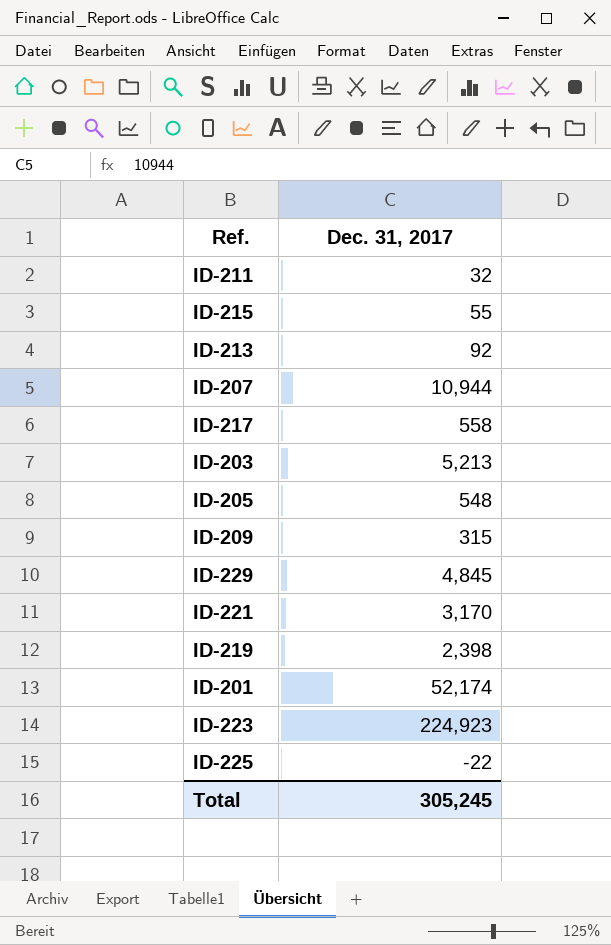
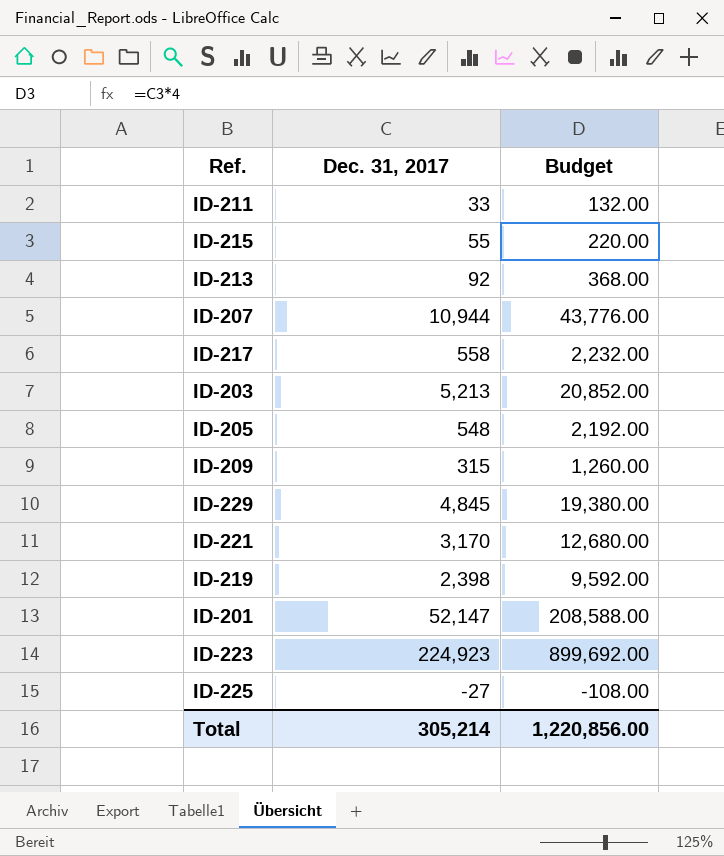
column Budget | formula: none -> [Dec. 31, 2017] * 4
ID-211 | Dec. 31, 2017: 32 -> 33
ID-201 | Dec. 31, 2017: 52,174 -> 52,147
ID-225 | Dec. 31, 2017: -22 -> -27
Total | Dec. 31, 2017: 305,245 -> 305,214

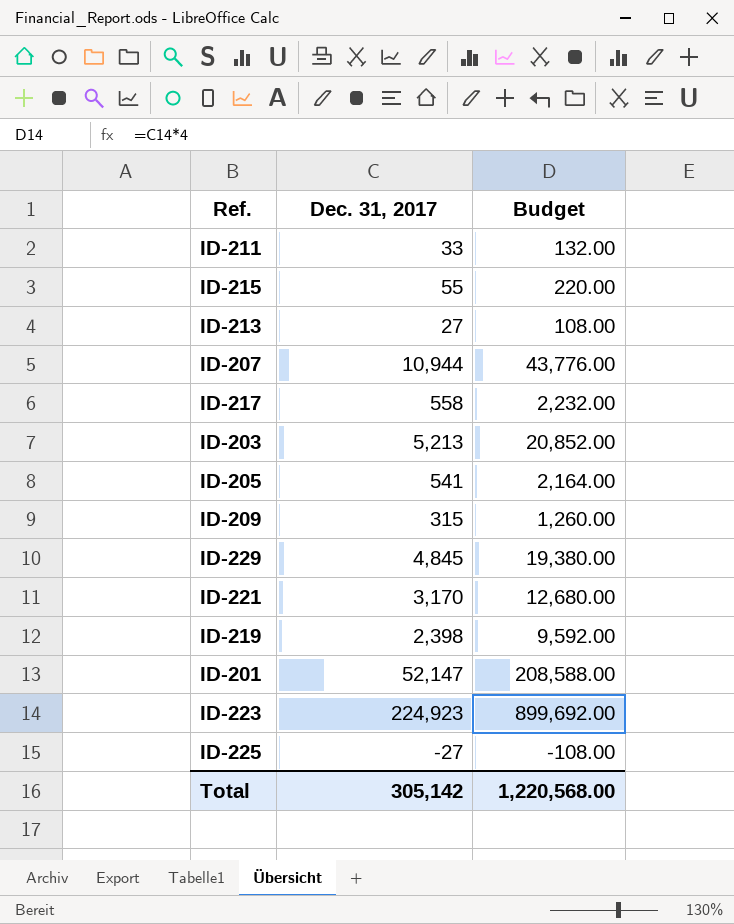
ID-213 | Dec. 31, 2017: 92 -> 27
ID-213 | Budget: 368.00 -> 108.00
ID-205 | Dec. 31, 2017: 548 -> 541
ID-205 | Budget: 2,192.00 -> 2,164.00
Total | Dec. 31, 2017: 305,214 -> 305,142
Total | Budget: 1,220,856.00 -> 1,220,568.00

